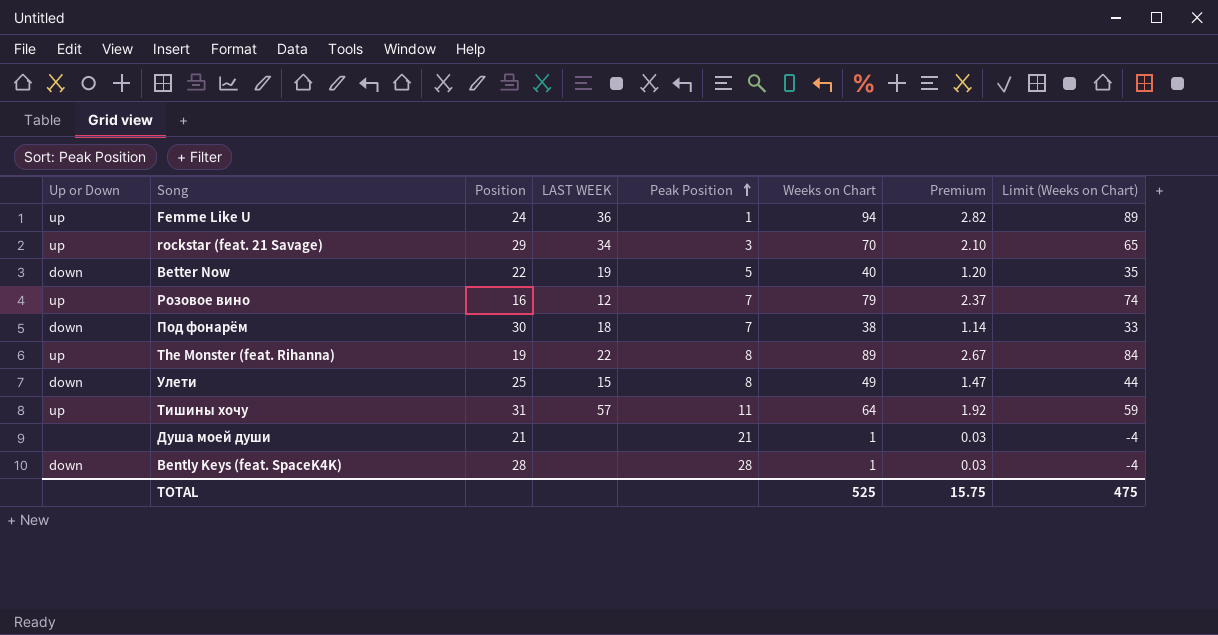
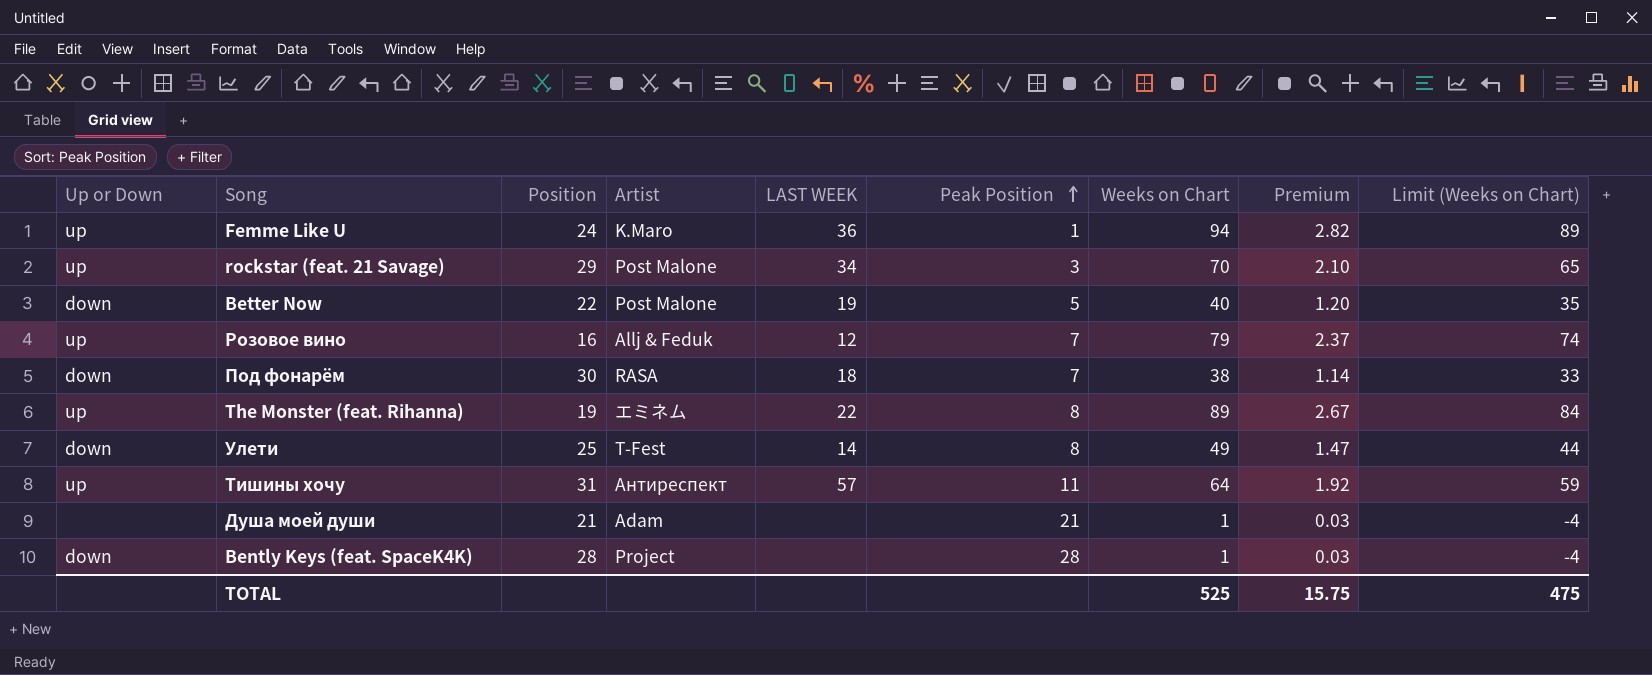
column Artist | position: none -> 4
Улети | LAST WEEK: 15 -> 14

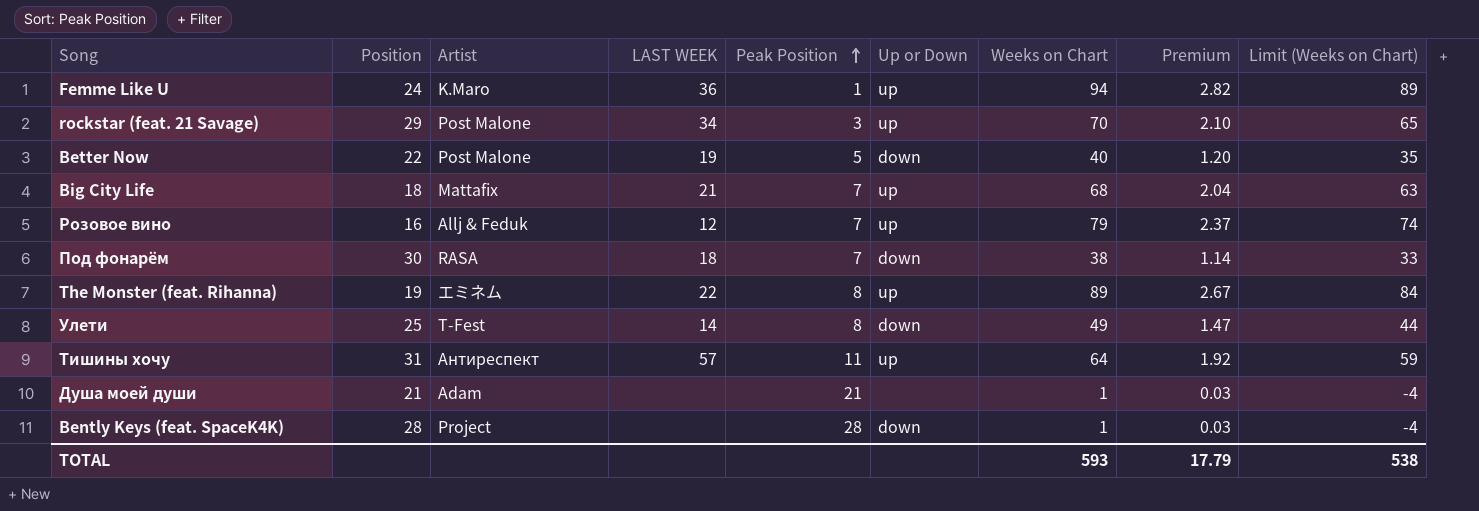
column Up or Down | position: 1 -> 6
row Big City Life: none -> 18 | Mattafix | 21 | 7 | up | 68 | 2.04 | 63
TOTAL | Weeks on Chart: 525 -> 593
TOTAL | Premium: 15.75 -> 17.79
TOTAL | Limit (Weeks on Chart): 475 -> 538

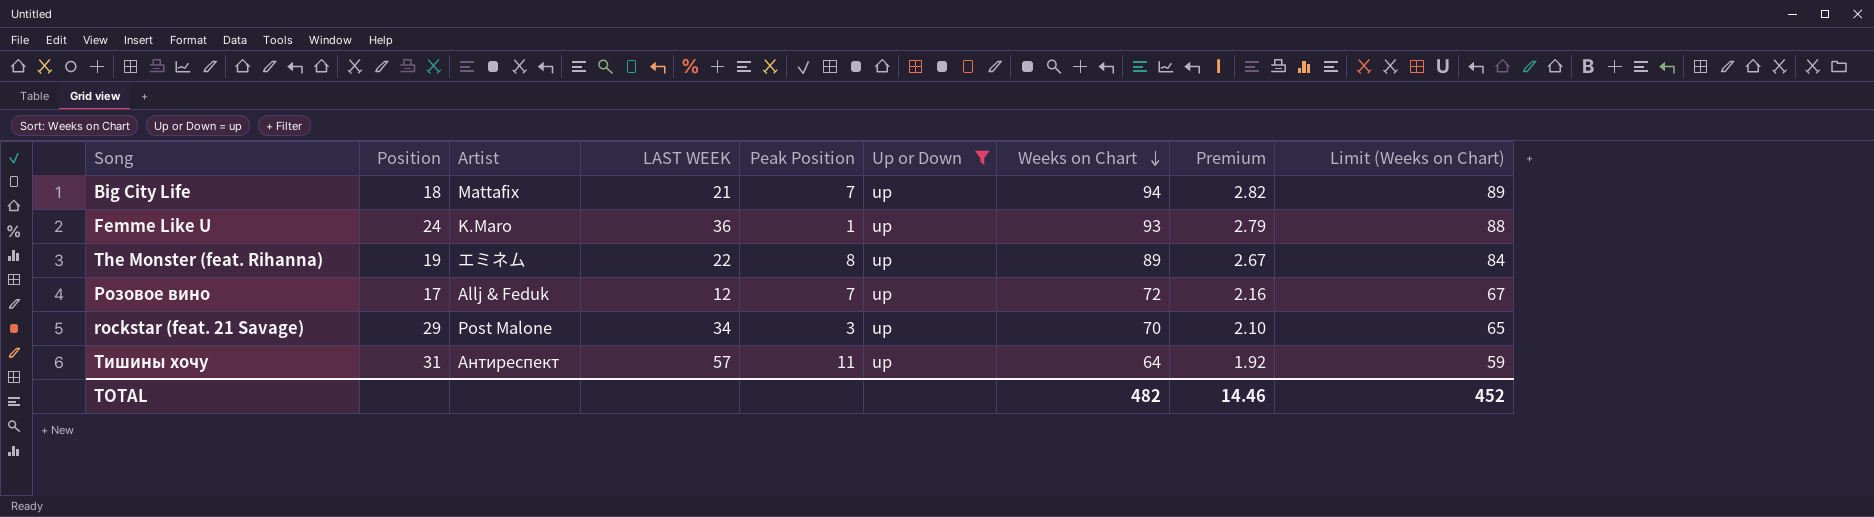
filter: none -> Up or Down = up
row order: Peak Position ascending -> Weeks on Chart descending
Big City Life | Weeks on Chart: 68 -> 94
Big City Life | Premium: 2.04 -> 2.82
Big City Life | Limit (Weeks on Chart): 63 -> 89
Femme Like U | Weeks on Chart: 94 -> 93
Femme Like U | Premium: 2.82 -> 2.79
Femme Like U | Limit (Weeks on Chart): 89 -> 88
Розовое вино | Position: 16 -> 17
Розовое вино | Weeks on Chart: 79 -> 72
Розовое вино | Premium: 2.37 -> 2.16
Розовое вино | Limit (Weeks on Chart): 74 -> 67
TOTAL | Weeks on Chart: 593 -> 482
TOTAL | Premium: 17.79 -> 14.46
TOTAL | Limit (Weeks on Chart): 538 -> 452

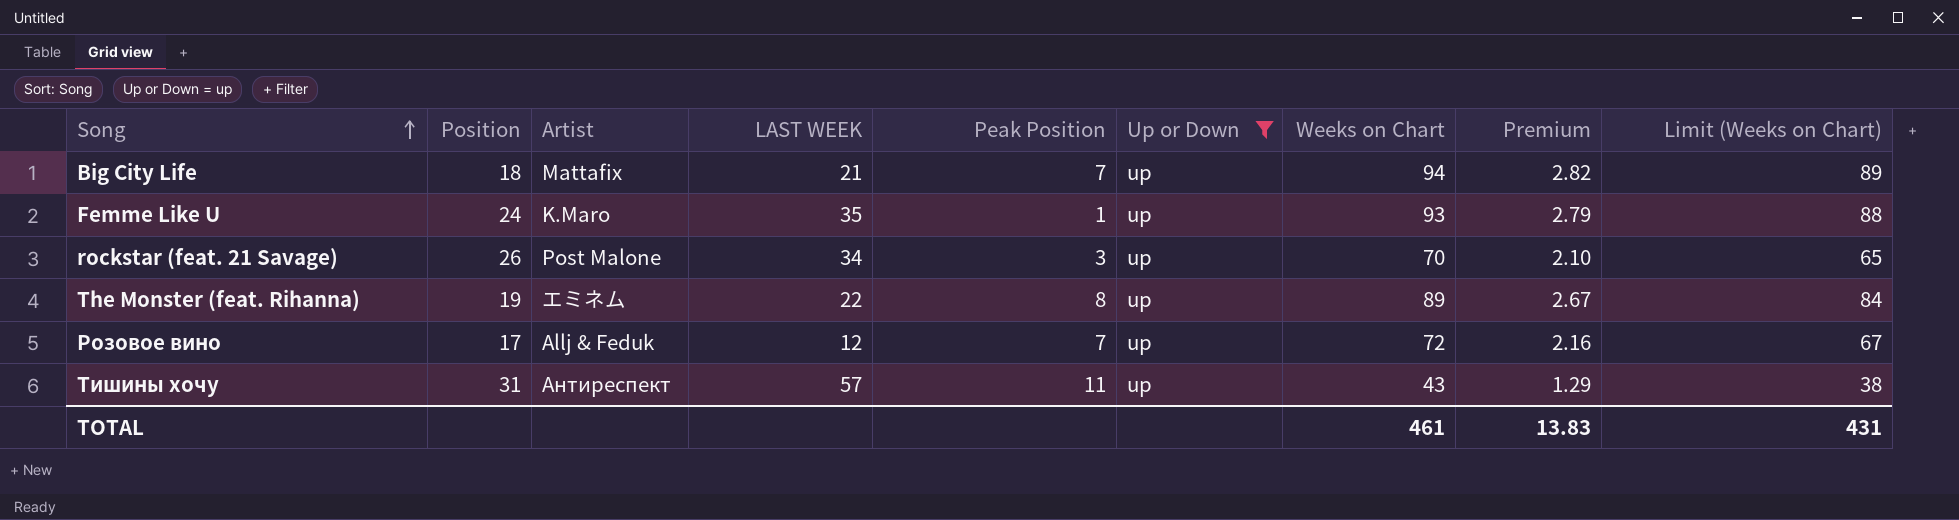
row order: Weeks on Chart descending -> Song ascending
Femme Like U | LAST WEEK: 36 -> 35
rockstar (feat. 21 Savage) | Position: 29 -> 26
Тишины хочу | Weeks on Chart: 64 -> 43
Тишины хочу | Premium: 1.92 -> 1.29
Тишины хочу | Limit (Weeks on Chart): 59 -> 38
TOTAL | Weeks on Chart: 482 -> 461
TOTAL | Premium: 14.46 -> 13.83
TOTAL | Limit (Weeks on Chart): 452 -> 431

